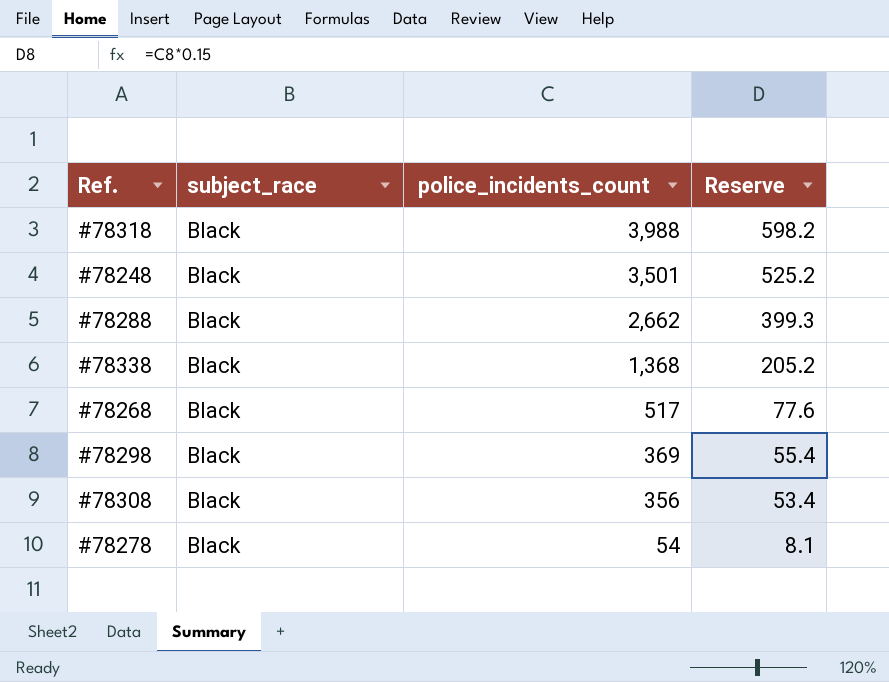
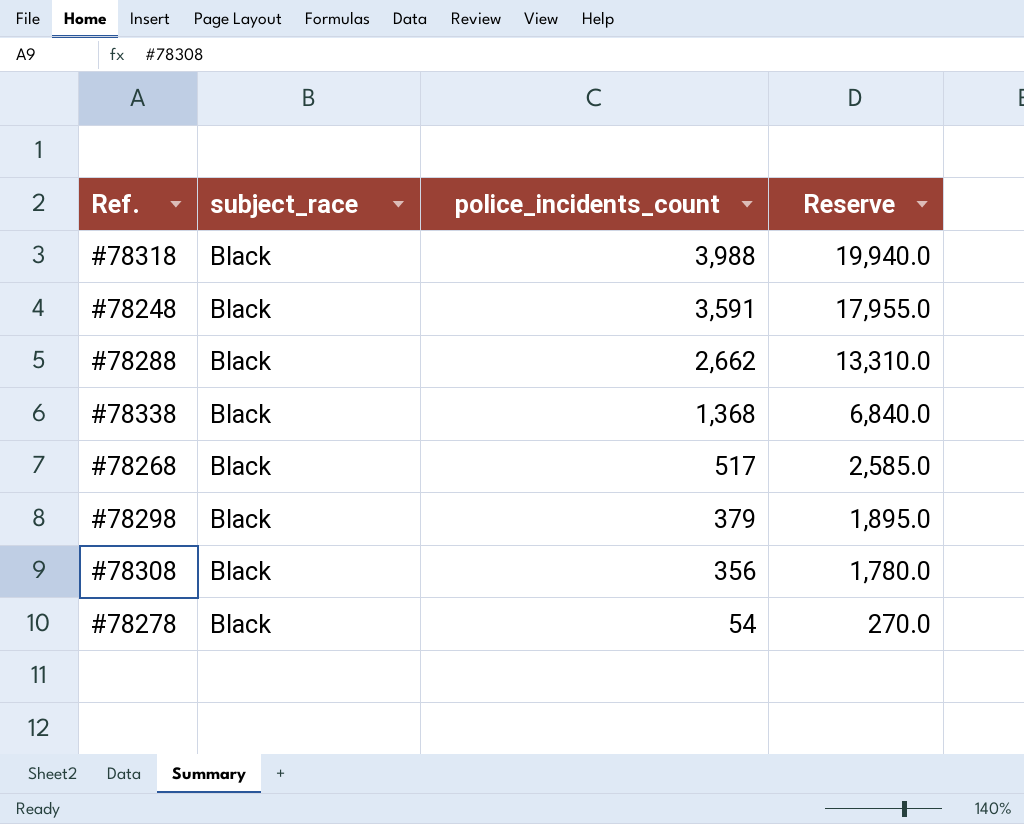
column Reserve | formula: [police_incidents_count] * 0.15 -> [police_incidents_count] * 5
#78248 | police_incidents_count: 3,501 -> 3,591
#78298 | police_incidents_count: 369 -> 379

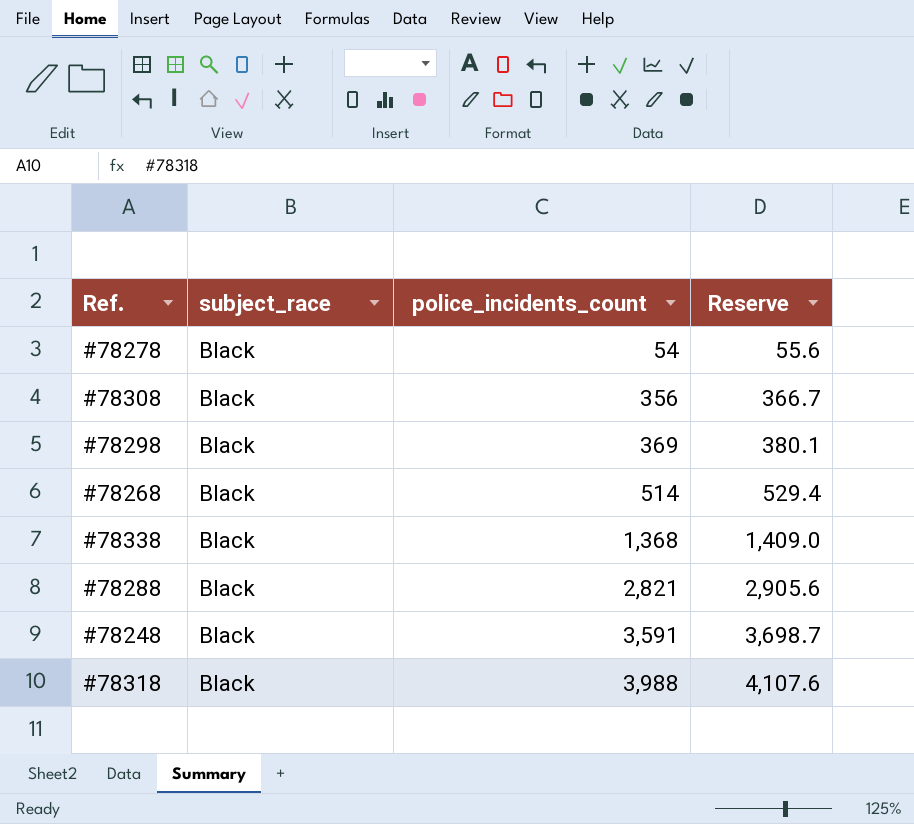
row order: police_incidents_count descending -> police_incidents_count ascending
column Reserve | formula: [police_incidents_count] * 5 -> [police_incidents_count] * 1.03
#78298 | police_incidents_count: 379 -> 369
#78268 | police_incidents_count: 517 -> 514
#78288 | police_incidents_count: 2,662 -> 2,821

